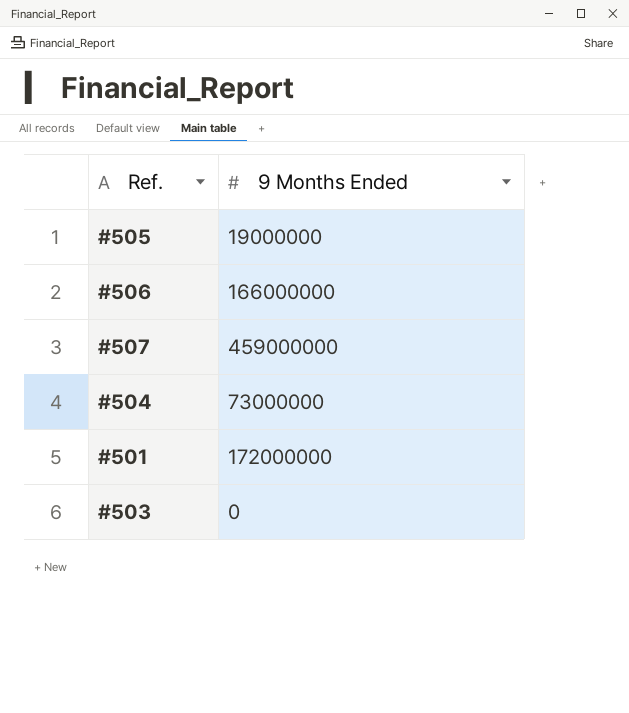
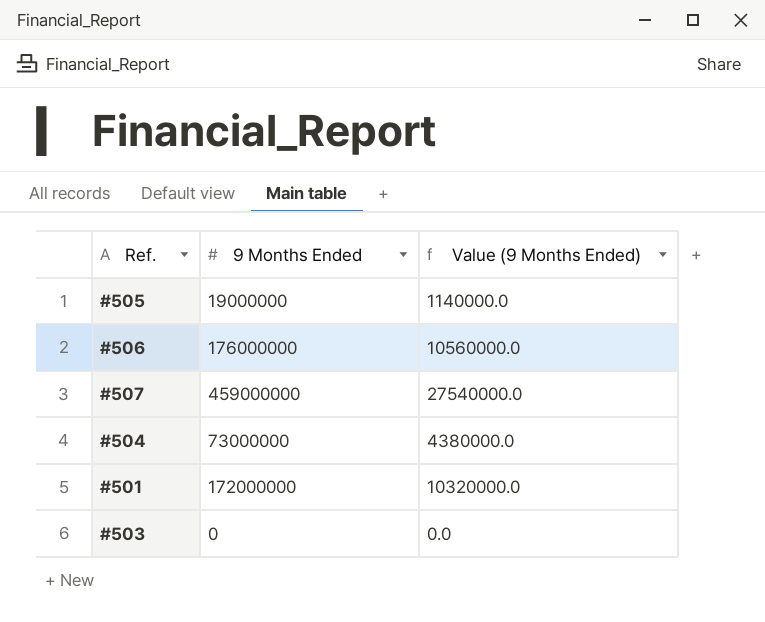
column Value (9 Months Ended) | formula: none -> [9 Months Ended] * 0.06
#506 | 9 Months Ended: 166000000 -> 176000000

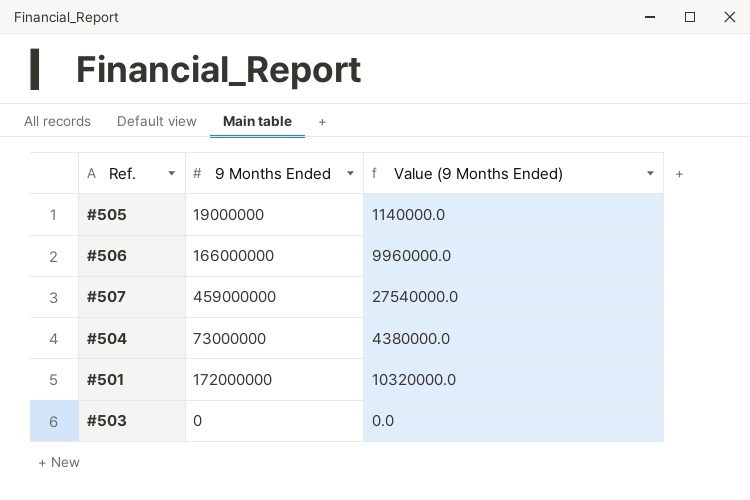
#506 | 9 Months Ended: 176000000 -> 166000000
#506 | Value (9 Months Ended): 10560000.0 -> 9960000.0

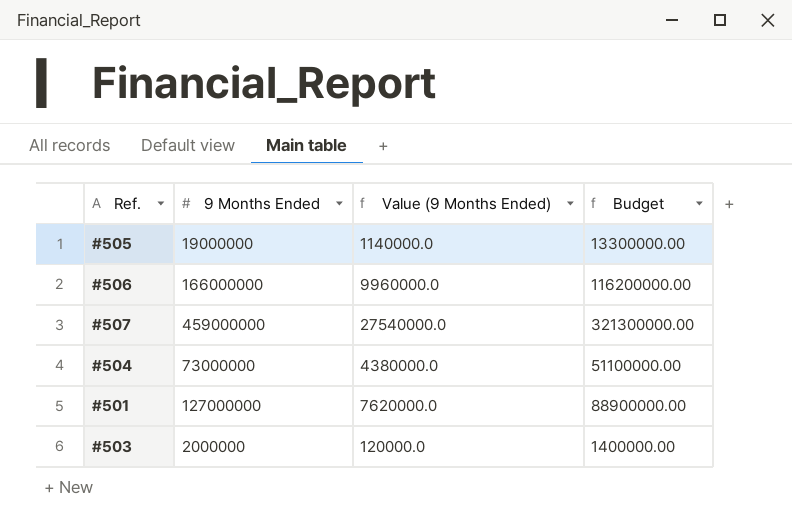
column Budget | formula: none -> [9 Months Ended] * 0.7
#501 | 9 Months Ended: 172000000 -> 127000000
#501 | Value (9 Months Ended): 10320000.0 -> 7620000.0
#503 | 9 Months Ended: 0 -> 2000000
#503 | Value (9 Months Ended): 0.0 -> 120000.0

